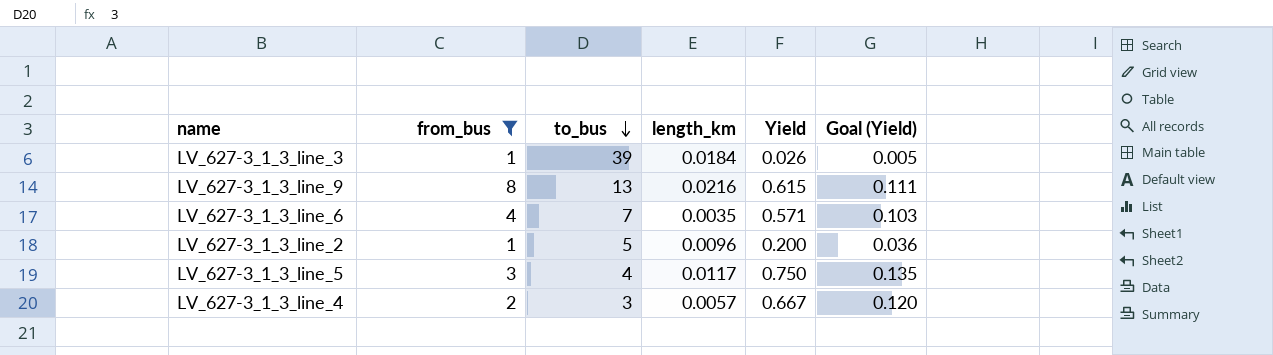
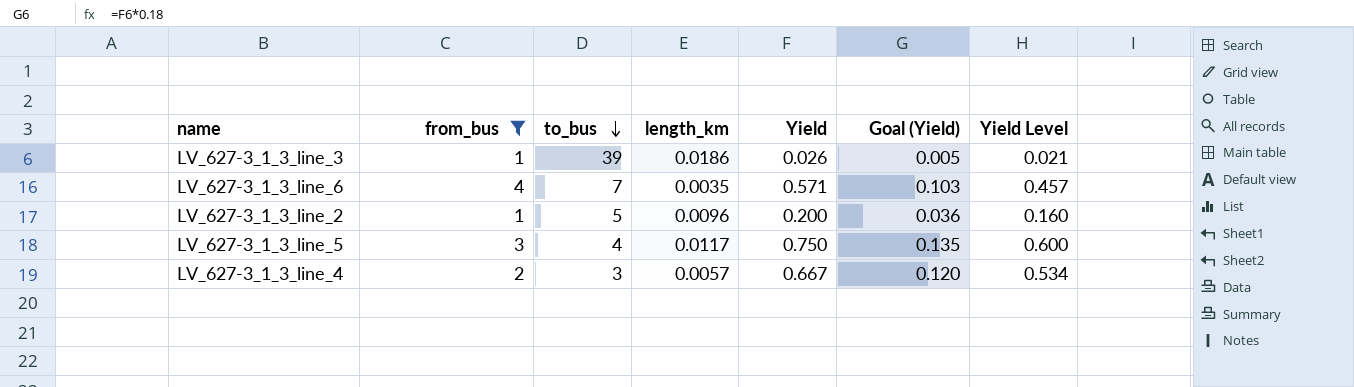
column Yield Level | formula: none -> [Yield] * 0.8
row LV_627-3_1_3_line_9: 8 | 13 | 0.0216 | 0.615 | 0.111 -> none
LV_627-3_1_3_line_3 | length_km: 0.0184 -> 0.0186

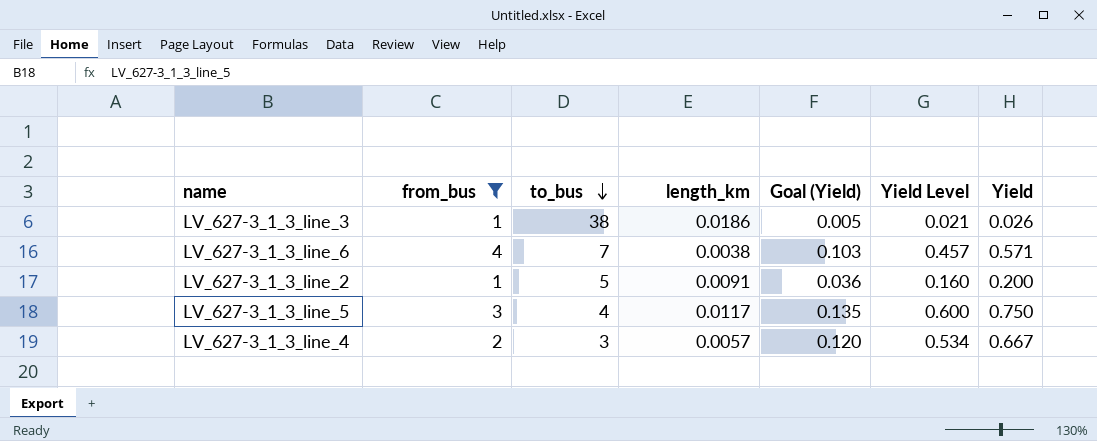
column Yield | position: 5 -> 7
LV_627-3_1_3_line_3 | to_bus: 39 -> 38
LV_627-3_1_3_line_6 | length_km: 0.0035 -> 0.0038
LV_627-3_1_3_line_2 | length_km: 0.0096 -> 0.0091

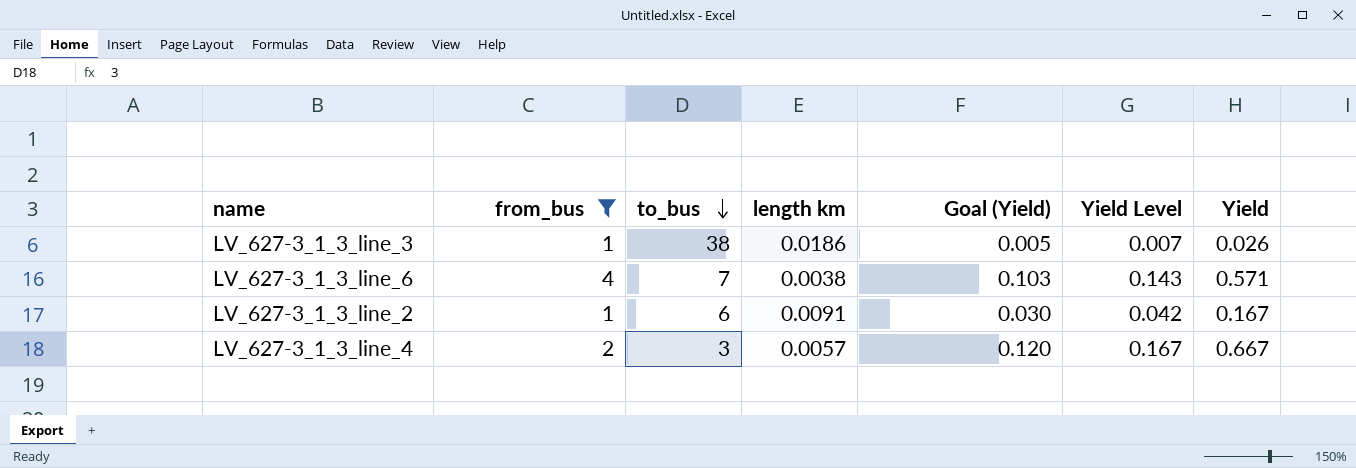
column name: length_km -> length km
column Yield Level | formula: [Yield] * 0.8 -> [Yield] * 0.25
row LV_627-3_1_3_line_5: 3 | 4 | 0.0117 | 0.135 | 0.600 | 0.750 -> none
LV_627-3_1_3_line_2 | to_bus: 5 -> 6
LV_627-3_1_3_line_2 | Goal (Yield): 0.036 -> 0.030
LV_627-3_1_3_line_2 | Yield: 0.200 -> 0.167

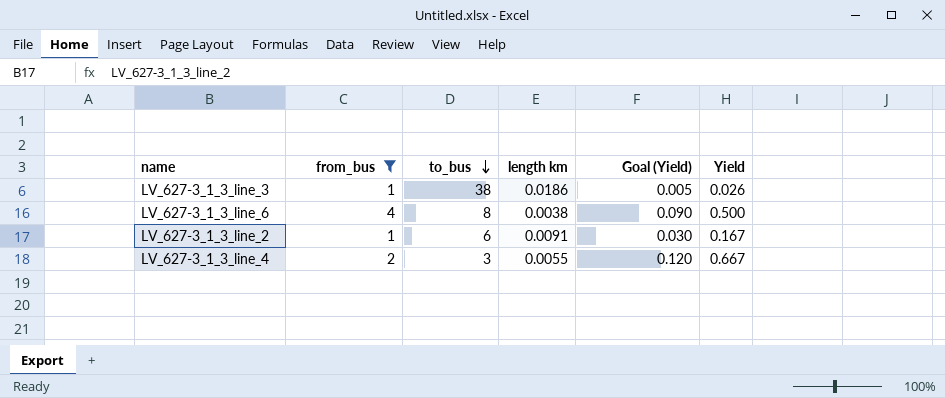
column Yield Level | formula: [Yield] * 0.25 -> none
LV_627-3_1_3_line_6 | to_bus: 7 -> 8
LV_627-3_1_3_line_6 | Goal (Yield): 0.103 -> 0.090
LV_627-3_1_3_line_6 | Yield: 0.571 -> 0.500
LV_627-3_1_3_line_4 | length km: 0.0057 -> 0.0055

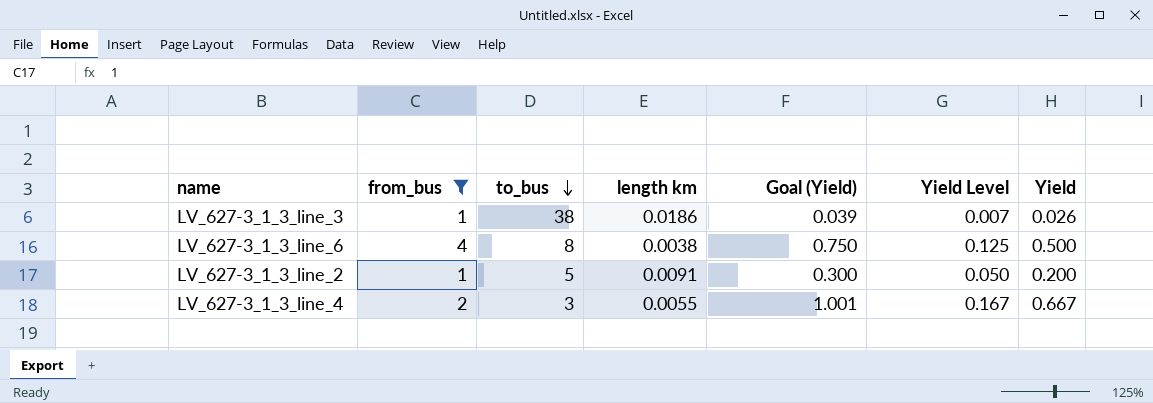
column Goal (Yield) | formula: [Yield] * 0.18 -> [Yield] * 1.5
column Yield Level | formula: none -> [Yield] * 0.25
LV_627-3_1_3_line_2 | to_bus: 6 -> 5
LV_627-3_1_3_line_2 | Yield: 0.167 -> 0.200

